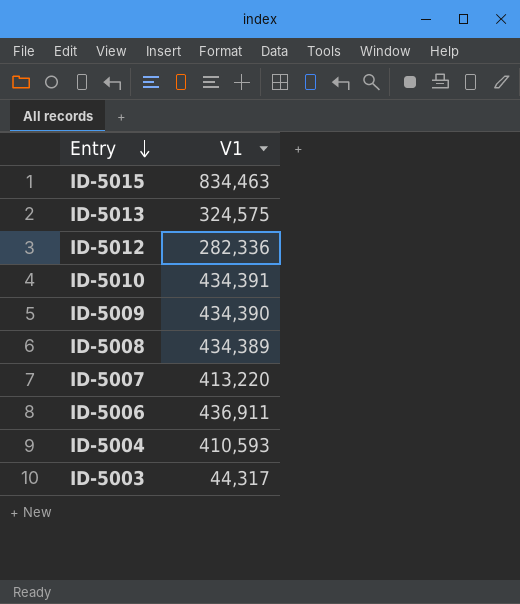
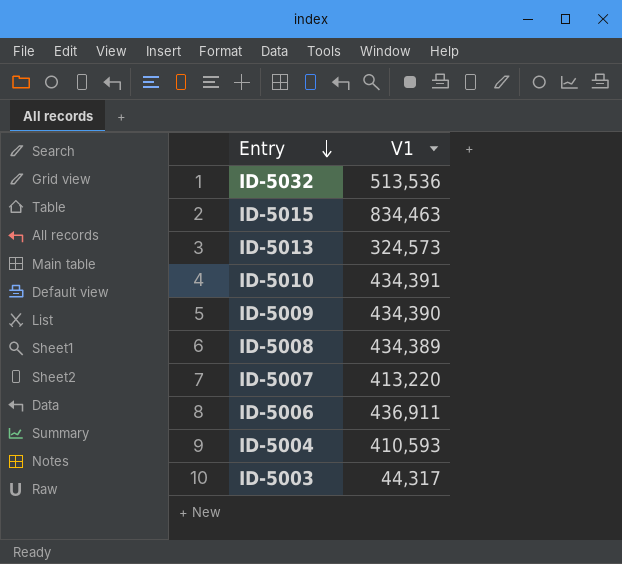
row ID-5012: 282,336 -> none
row ID-5032: none -> 513,536
ID-5013 | V1: 324,575 -> 324,573

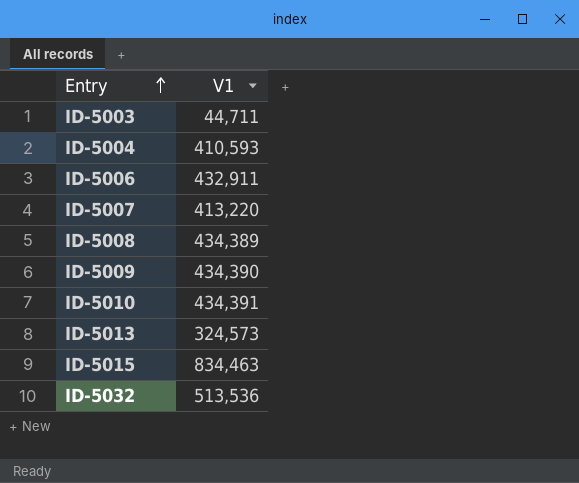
row order: Entry descending -> Entry ascending
ID-5003 | V1: 44,317 -> 44,711
ID-5006 | V1: 436,911 -> 432,911

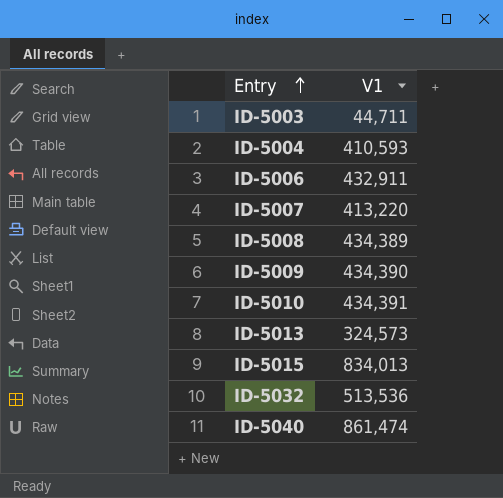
ID-5015 | V1: 834,463 -> 834,013
row ID-5040: none -> 861,474

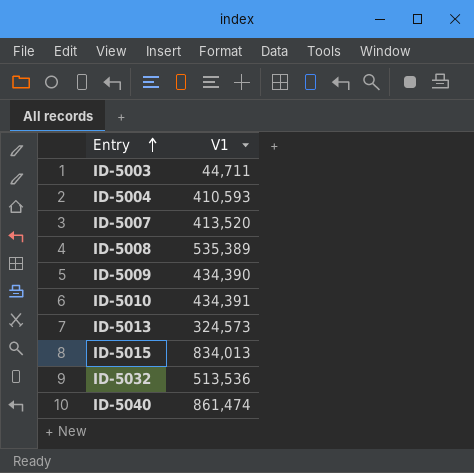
row ID-5006: 432,911 -> none
ID-5007 | V1: 413,220 -> 413,520
ID-5008 | V1: 434,389 -> 535,389

